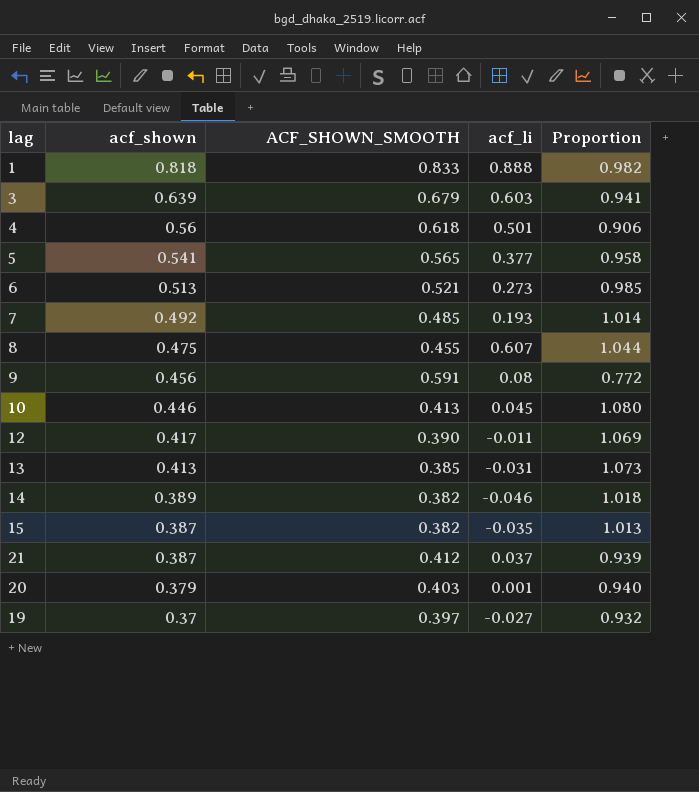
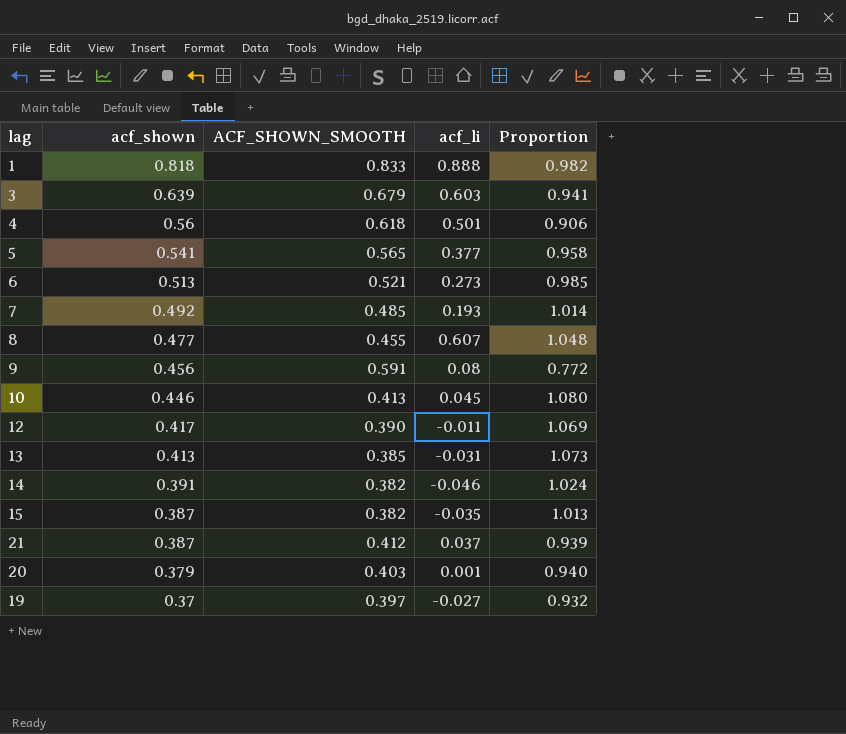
8 | acf_shown: 0.475 -> 0.477
8 | Proportion: 1.044 -> 1.048
14 | acf_shown: 0.389 -> 0.391
14 | Proportion: 1.018 -> 1.024

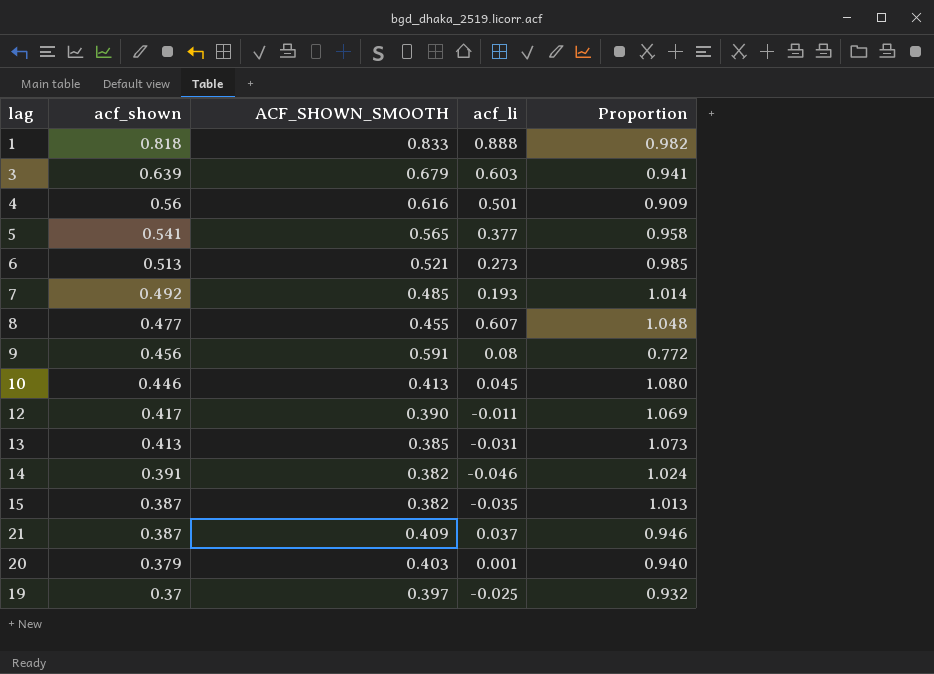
4 | ACF_SHOWN_SMOOTH: 0.618 -> 0.616
4 | Proportion: 0.906 -> 0.909
21 | ACF_SHOWN_SMOOTH: 0.412 -> 0.409
21 | Proportion: 0.939 -> 0.946
19 | acf_li: -0.027 -> -0.025

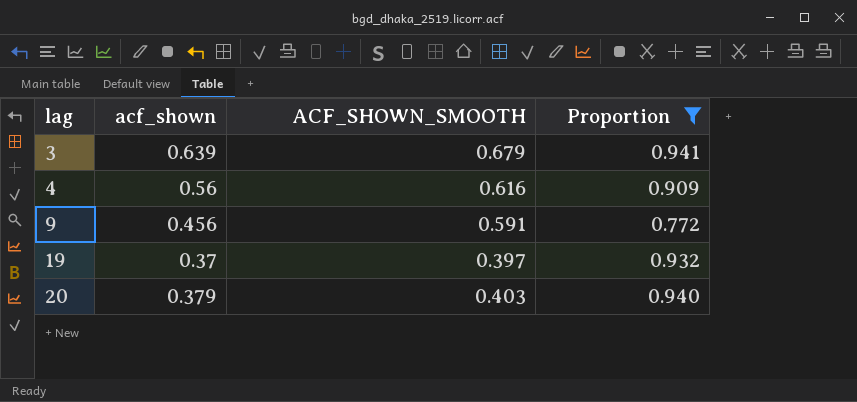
filter: none -> Proportion <= 0.941
row order: acf_shown descending -> lag ascending
column acf_li | position: 4 -> none

